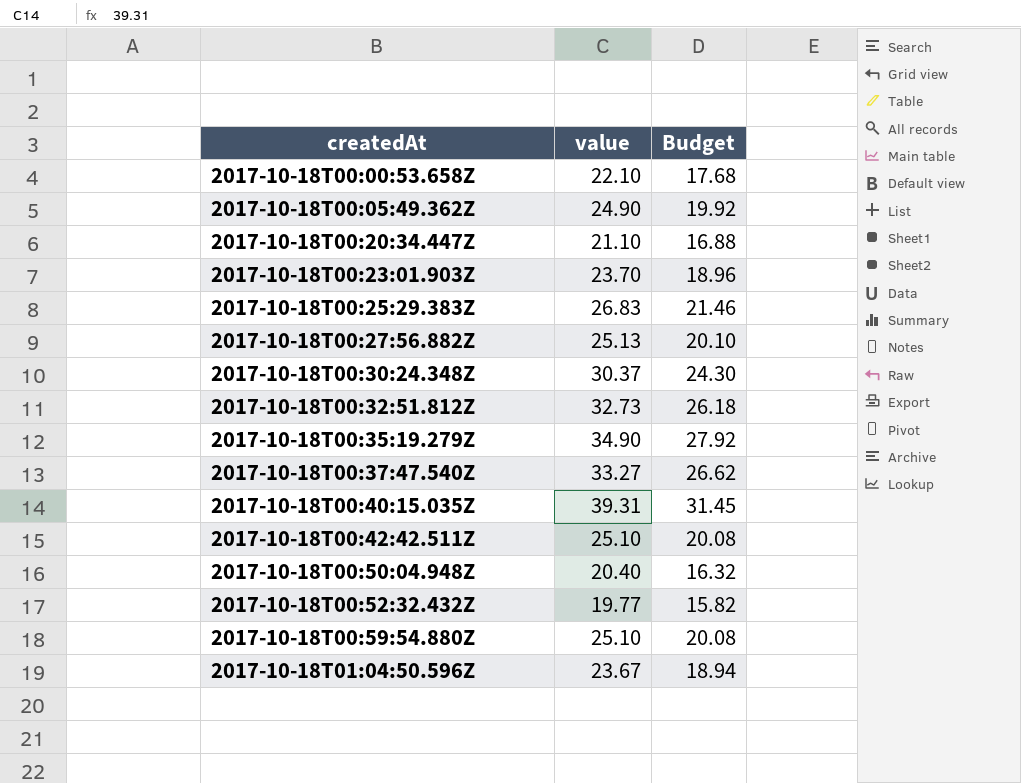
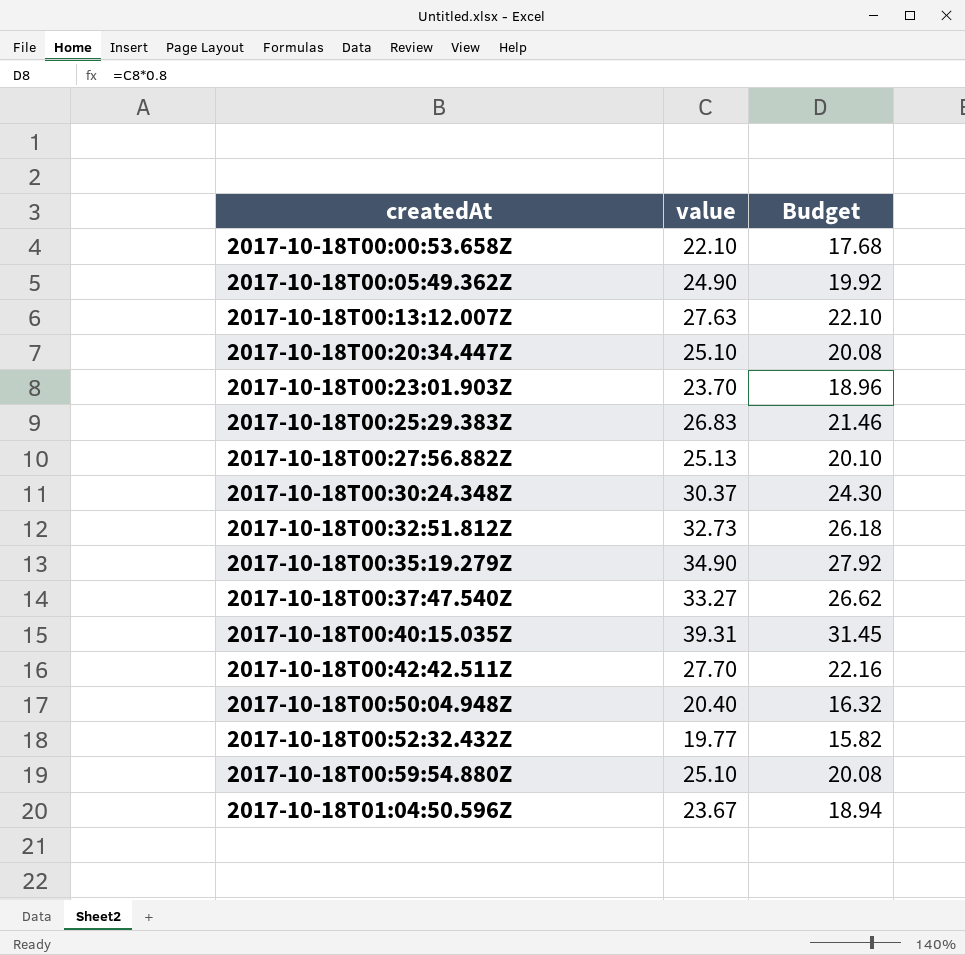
row 2017-10-18T00:13:12.007Z: none -> 27.63 | 22.10
2017-10-18T00:20:34.447Z | value: 21.10 -> 25.10
2017-10-18T00:20:34.447Z | Budget: 16.88 -> 20.08
2017-10-18T00:42:42.511Z | value: 25.10 -> 27.70
2017-10-18T00:42:42.511Z | Budget: 20.08 -> 22.16

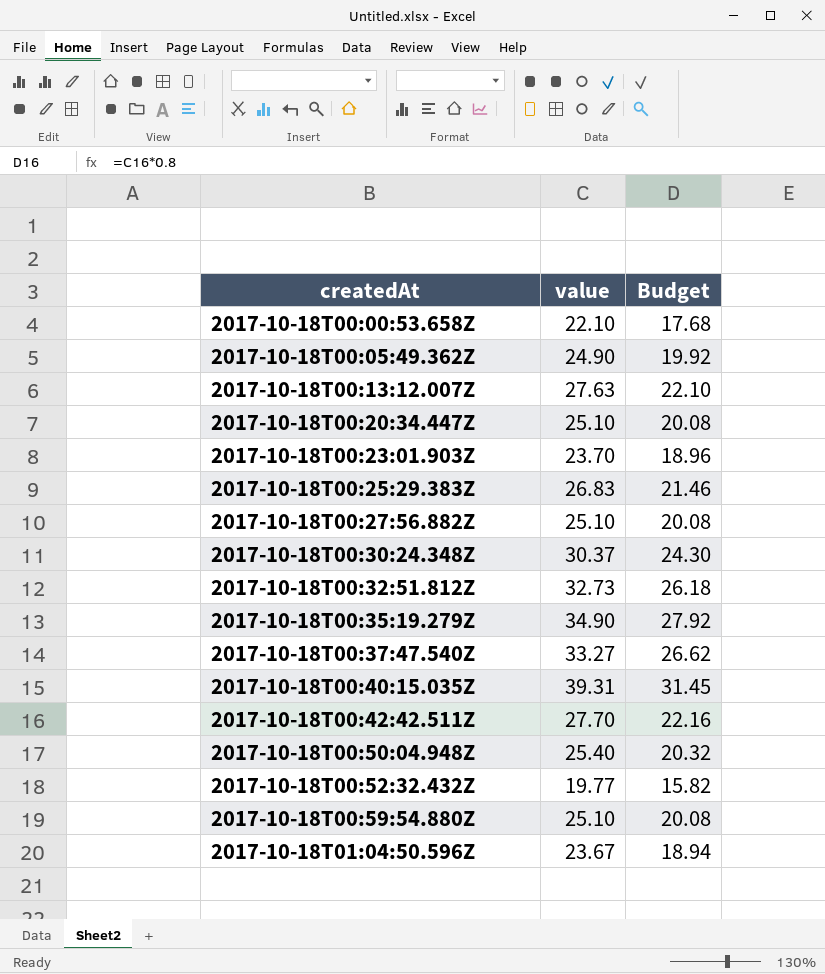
2017-10-18T00:27:56.882Z | value: 25.13 -> 25.10
2017-10-18T00:27:56.882Z | Budget: 20.10 -> 20.08
2017-10-18T00:50:04.948Z | value: 20.40 -> 25.40
2017-10-18T00:50:04.948Z | Budget: 16.32 -> 20.32

